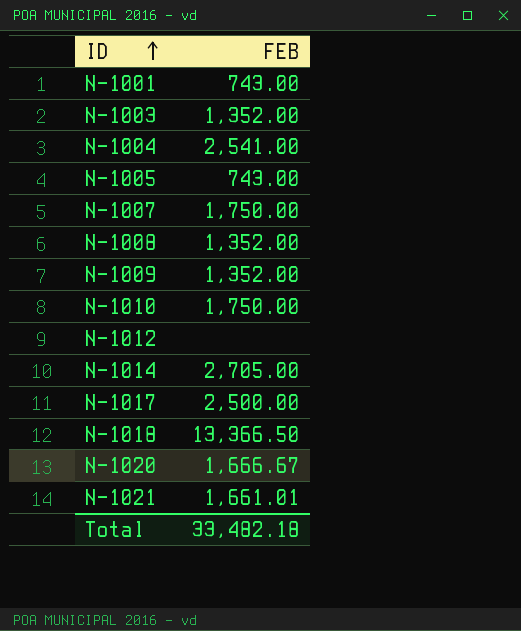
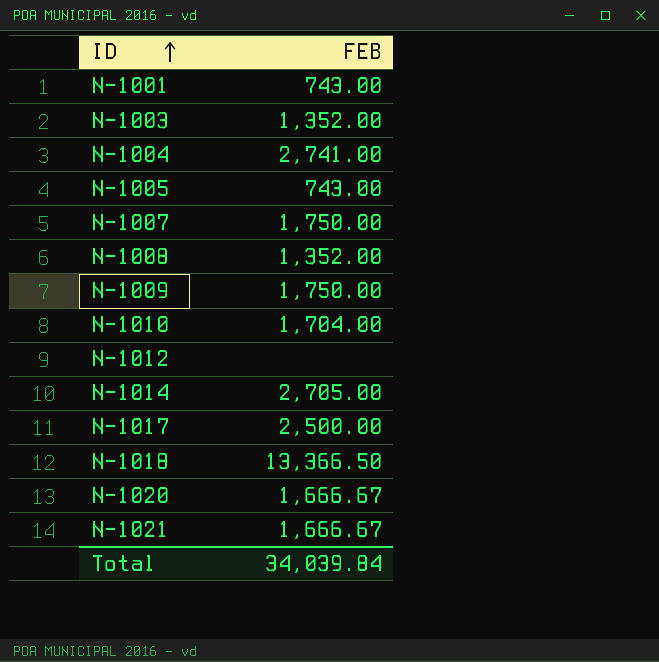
N-1004 | FEB: 2,541.00 -> 2,741.00
N-1009 | FEB: 1,352.00 -> 1,750.00
N-1010 | FEB: 1,750.00 -> 1,704.00
N-1021 | FEB: 1,661.01 -> 1,666.67
Total | FEB: 33,482.18 -> 34,039.84

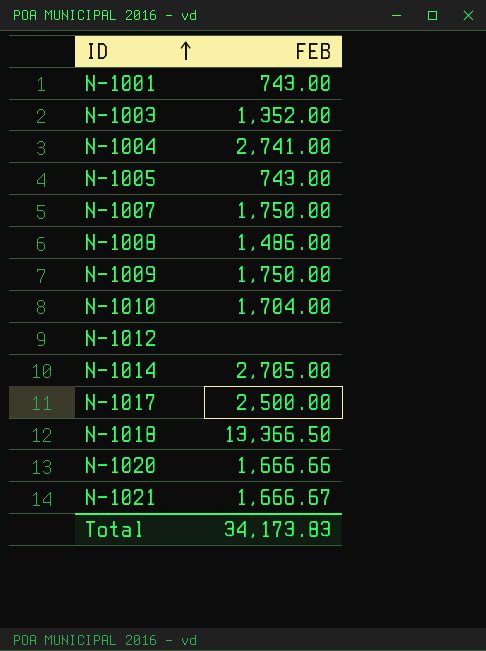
N-1008 | FEB: 1,352.00 -> 1,486.00
N-1020 | FEB: 1,666.67 -> 1,666.66
Total | FEB: 34,039.84 -> 34,173.83

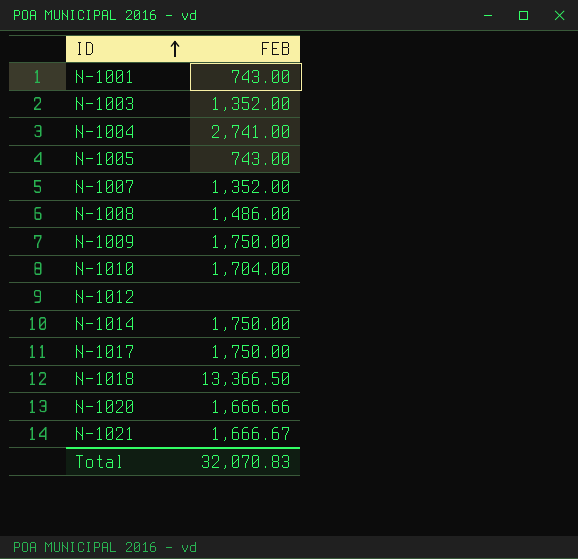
N-1007 | FEB: 1,750.00 -> 1,352.00
N-1014 | FEB: 2,705.00 -> 1,750.00
N-1017 | FEB: 2,500.00 -> 1,750.00
Total | FEB: 34,173.83 -> 32,070.83

